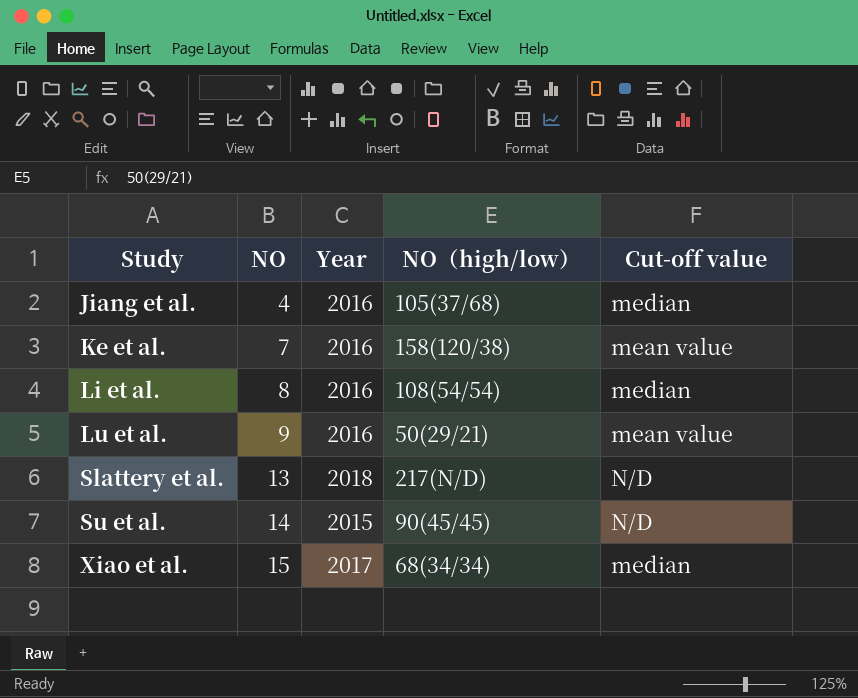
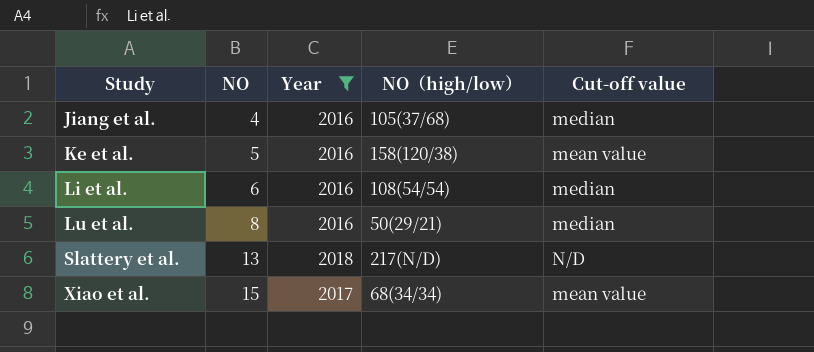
filter: none -> Year != 2015
Ke et al. | NO: 7 -> 5
Li et al. | NO: 8 -> 6
Lu et al. | NO: 9 -> 8
Lu et al. | Cut-off value: mean value -> median
Xiao et al. | Cut-off value: median -> mean value

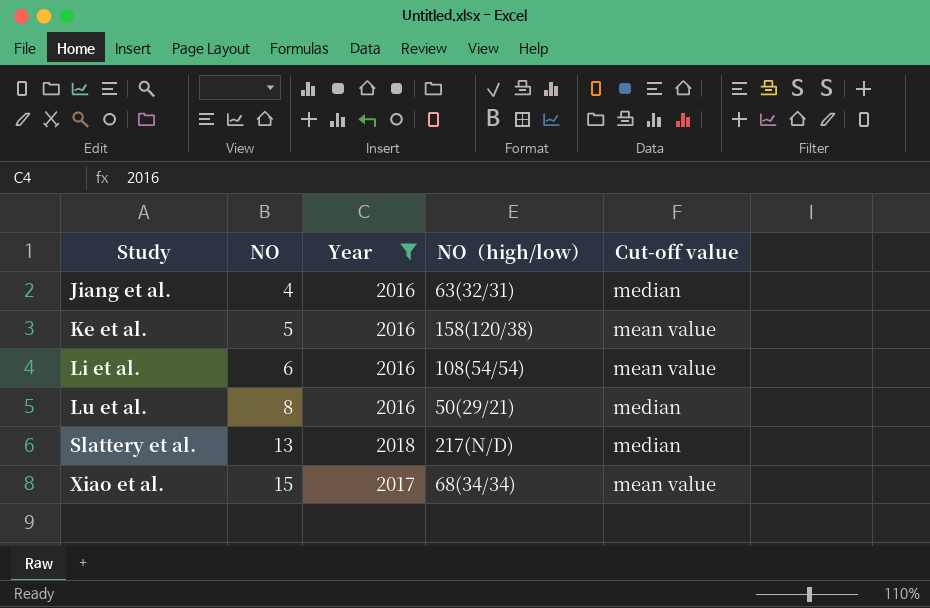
Jiang et al. | NO（high/low）: 105(37/68) -> 63(32/31)
Li et al. | Cut-off value: median -> mean value
Slattery et al. | Cut-off value: N/D -> median

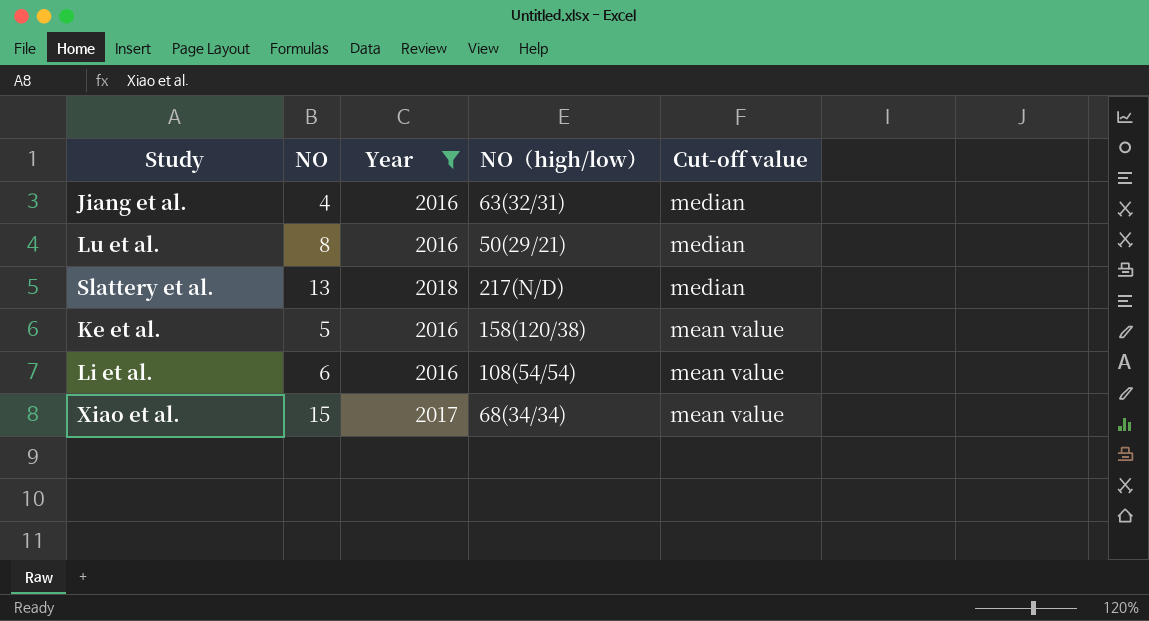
row order: Study ascending -> Cut-off value descending

